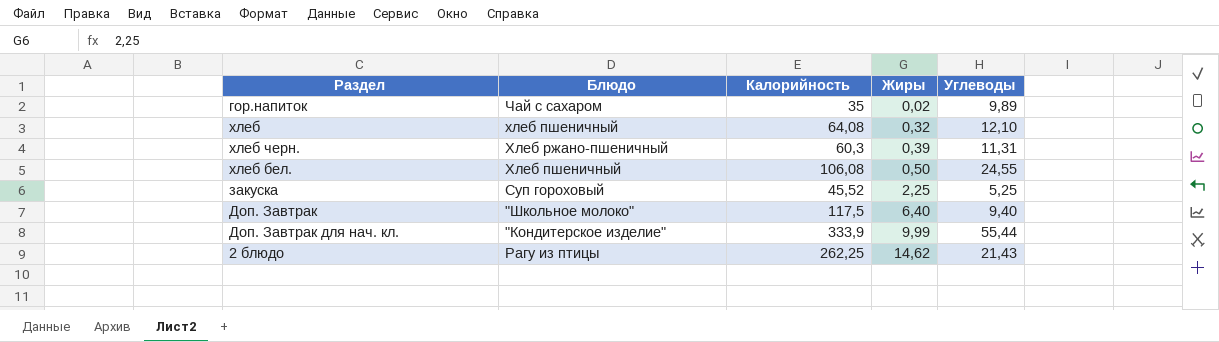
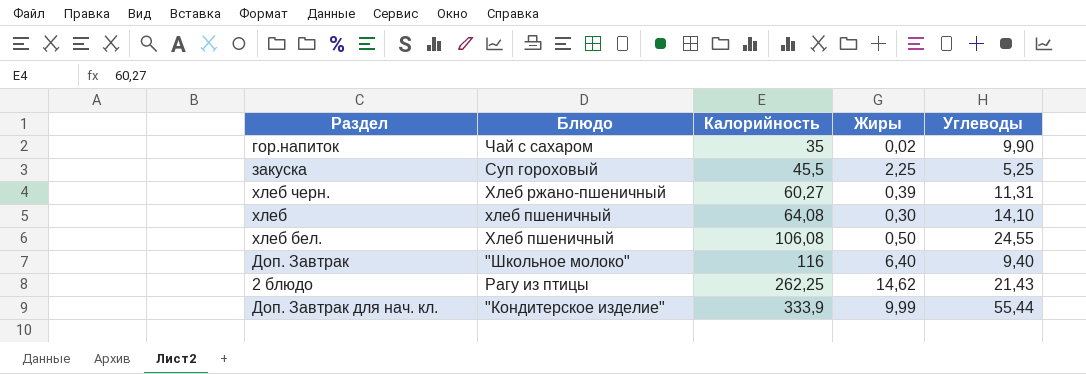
row order: Жиры ascending -> Калорийность ascending
гор.напиток | Углеводы: 9,89 -> 9,90
закуска | Калорийность: 45,52 -> 45,5
хлеб черн. | Калорийность: 60,3 -> 60,27
хлеб | Жиры: 0,32 -> 0,30
хлеб | Углеводы: 12,10 -> 14,10
Доп. Завтрак | Калорийность: 117,5 -> 116

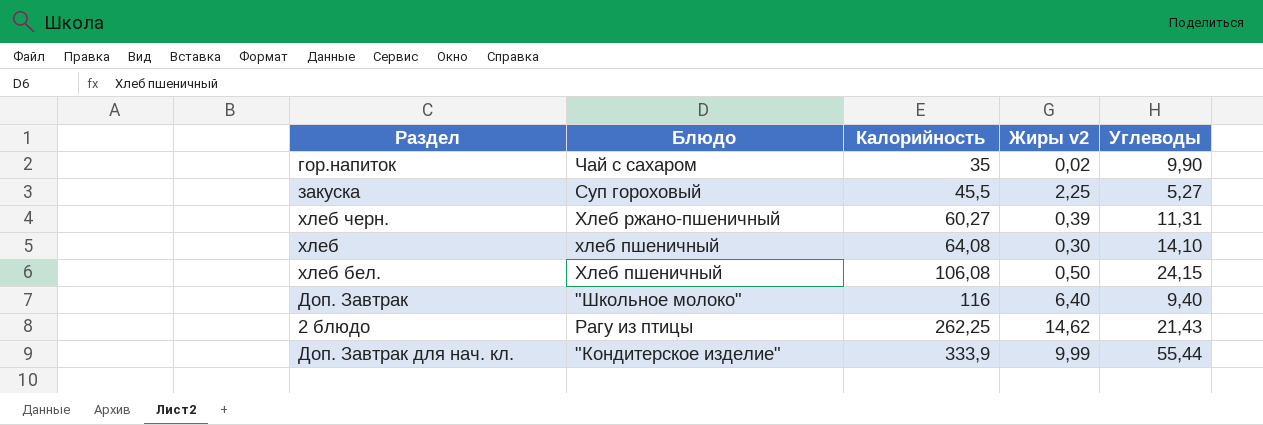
column name: Жиры -> Жиры v2
закуска | Углеводы: 5,25 -> 5,27
хлеб бел. | Углеводы: 24,55 -> 24,15

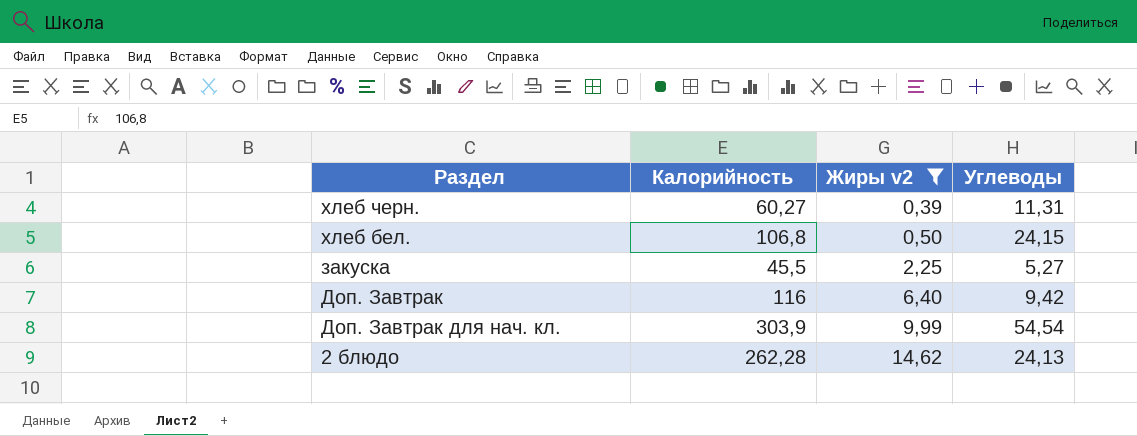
filter: none -> Жиры v2 >= 0,39
row order: Калорийность ascending -> Жиры v2 ascending
column Блюдо | position: 2 -> none
хлеб бел. | Калорийность: 106,08 -> 106,8
Доп. Завтрак | Углеводы: 9,40 -> 9,42
Доп. Завтрак для нач. кл. | Калорийность: 333,9 -> 303,9
Доп. Завтрак для нач. кл. | Углеводы: 55,44 -> 54,54
2 блюдо | Калорийность: 262,25 -> 262,28
2 блюдо | Углеводы: 21,43 -> 24,13

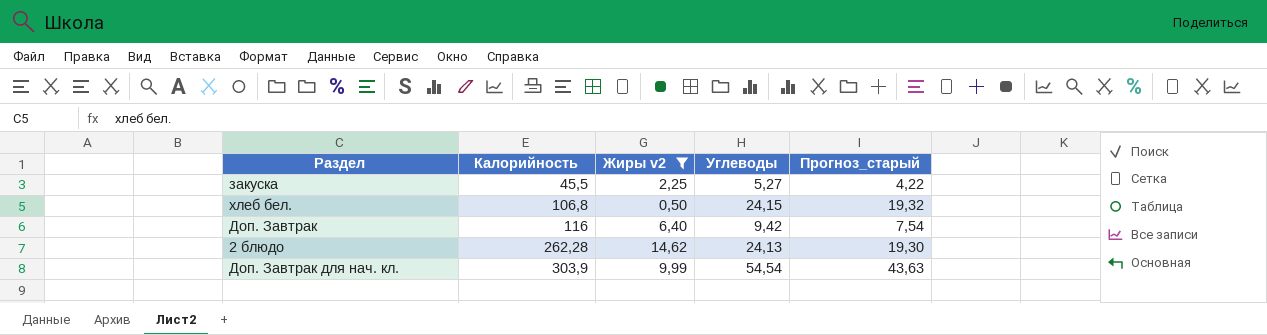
row order: Жиры v2 ascending -> Калорийность ascending
column Прогноз_старый | formula: none -> [Углеводы] * 0,8
row хлеб черн.: 60,27 | 0,39 | 11,31 -> none

